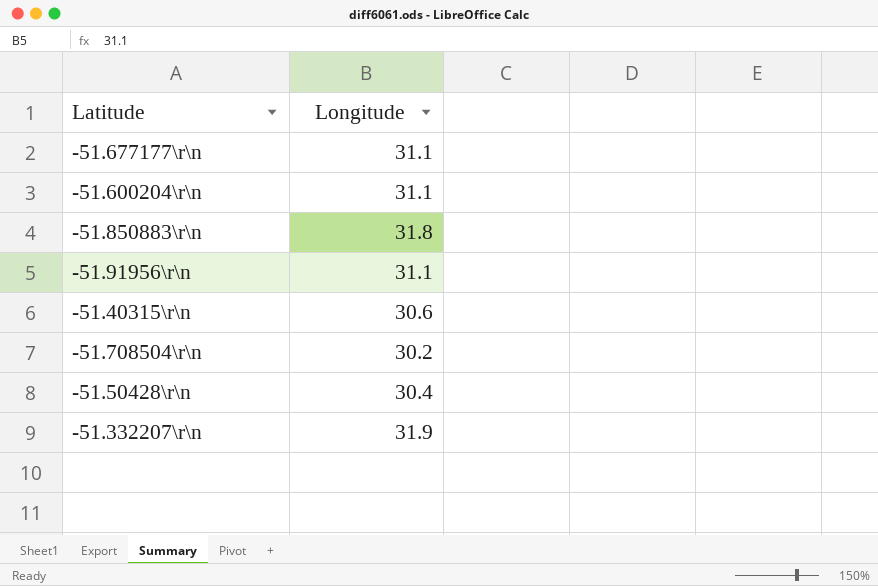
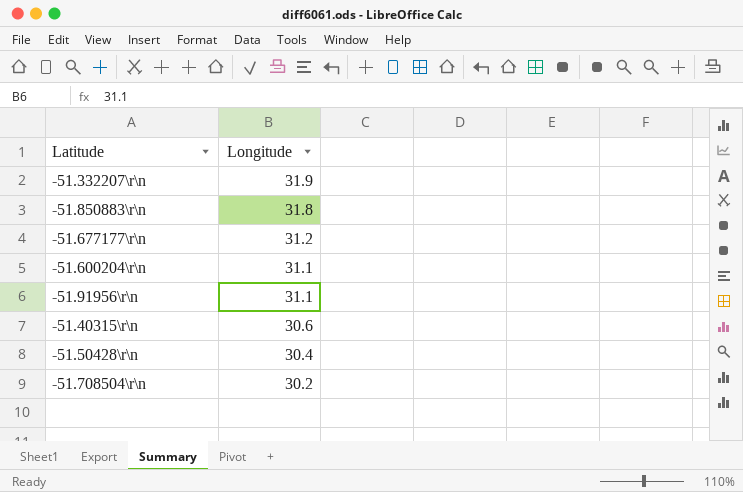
row order: none -> Longitude descending
-51.677177\r\n | Longitude: 31.1 -> 31.2

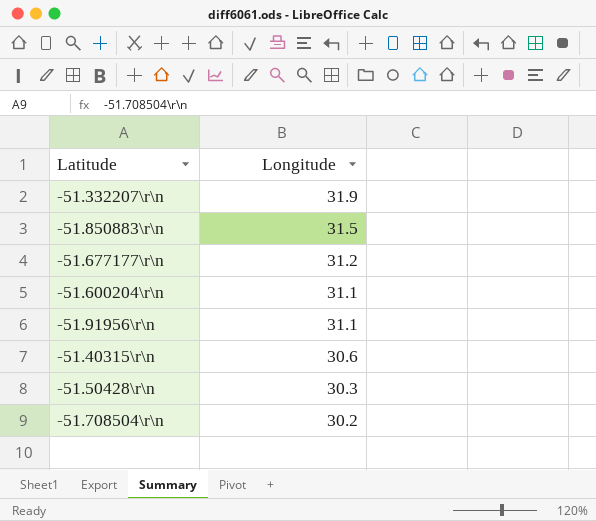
-51.850883\r\n | Longitude: 31.8 -> 31.5
-51.50428\r\n | Longitude: 30.4 -> 30.3

